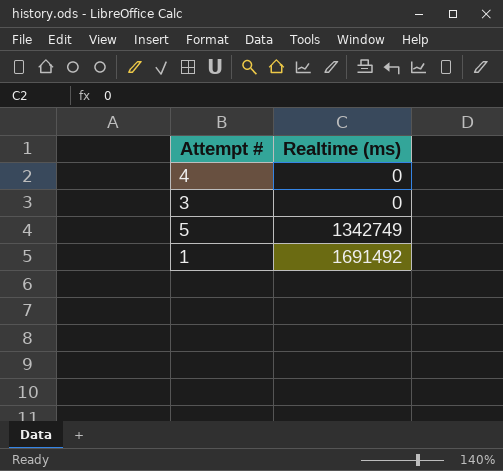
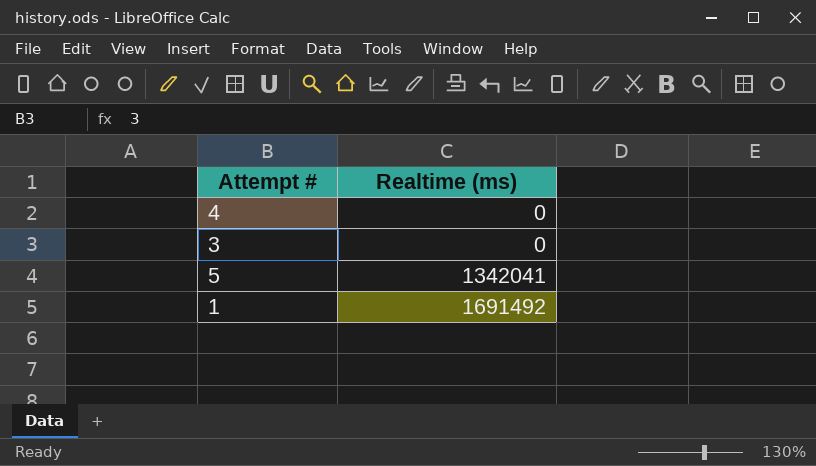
5 | Realtime (ms): 1342749 -> 1342041

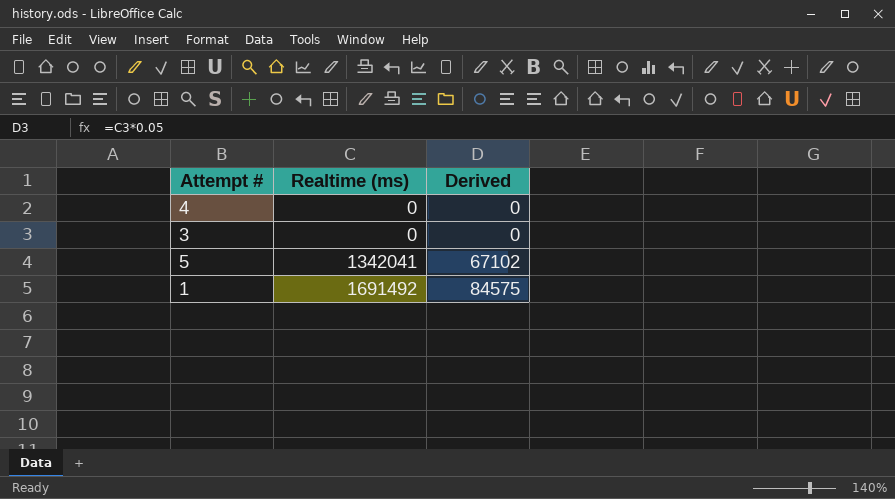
column Derived | formula: none -> [Realtime (ms)] * 0.05

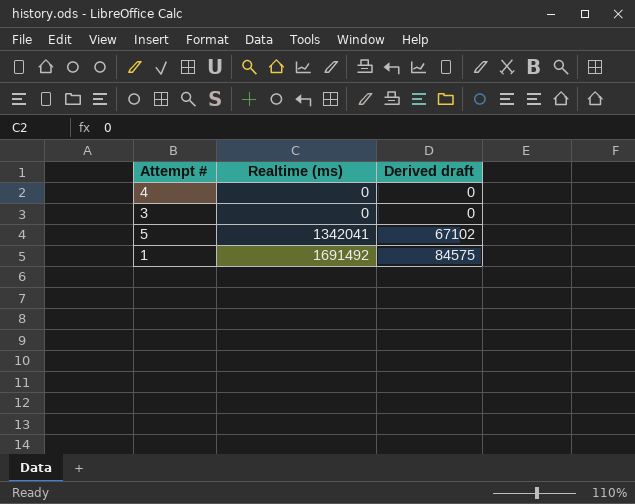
column name: Derived -> Derived draft

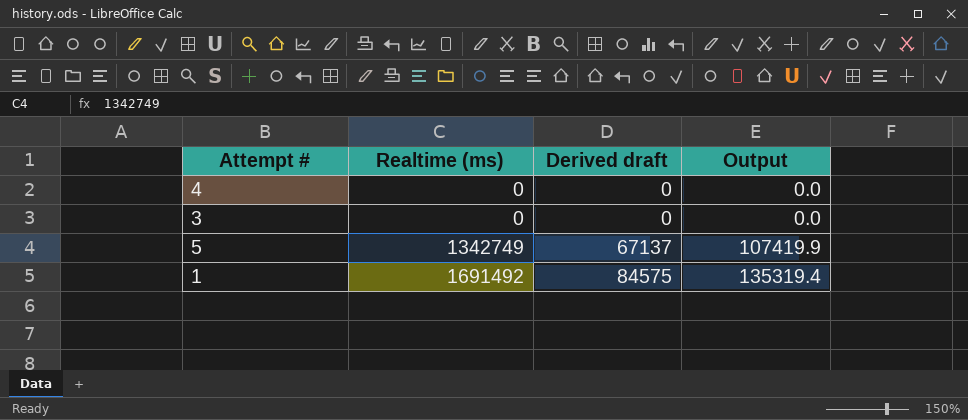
column Output | formula: none -> [Realtime (ms)] * 0.08
5 | Realtime (ms): 1342041 -> 1342749
5 | Derived draft: 67102 -> 67137

